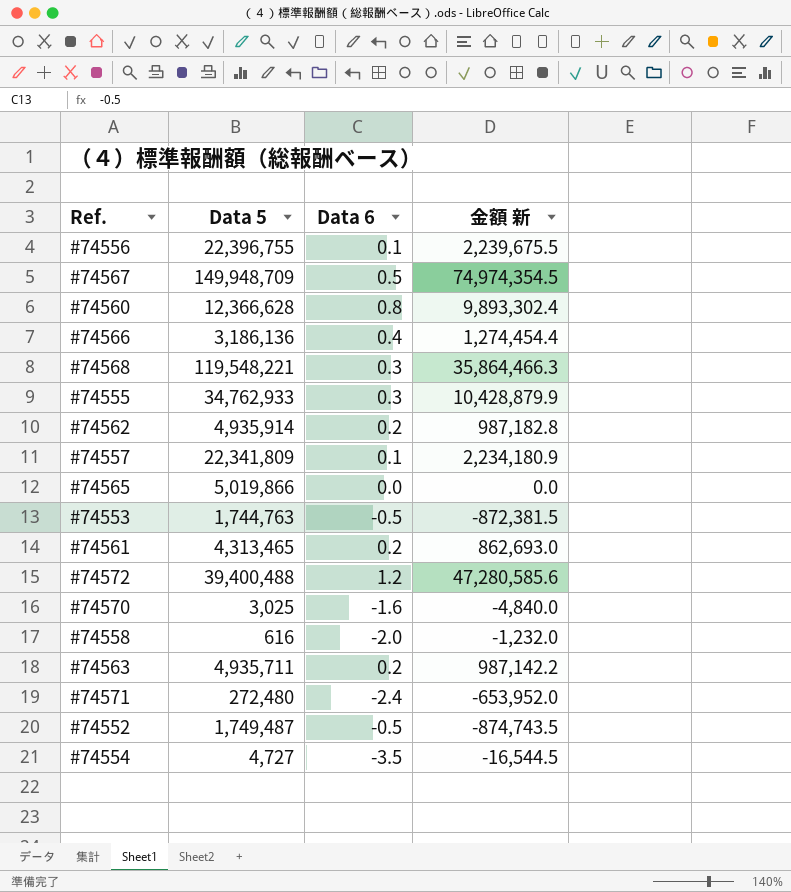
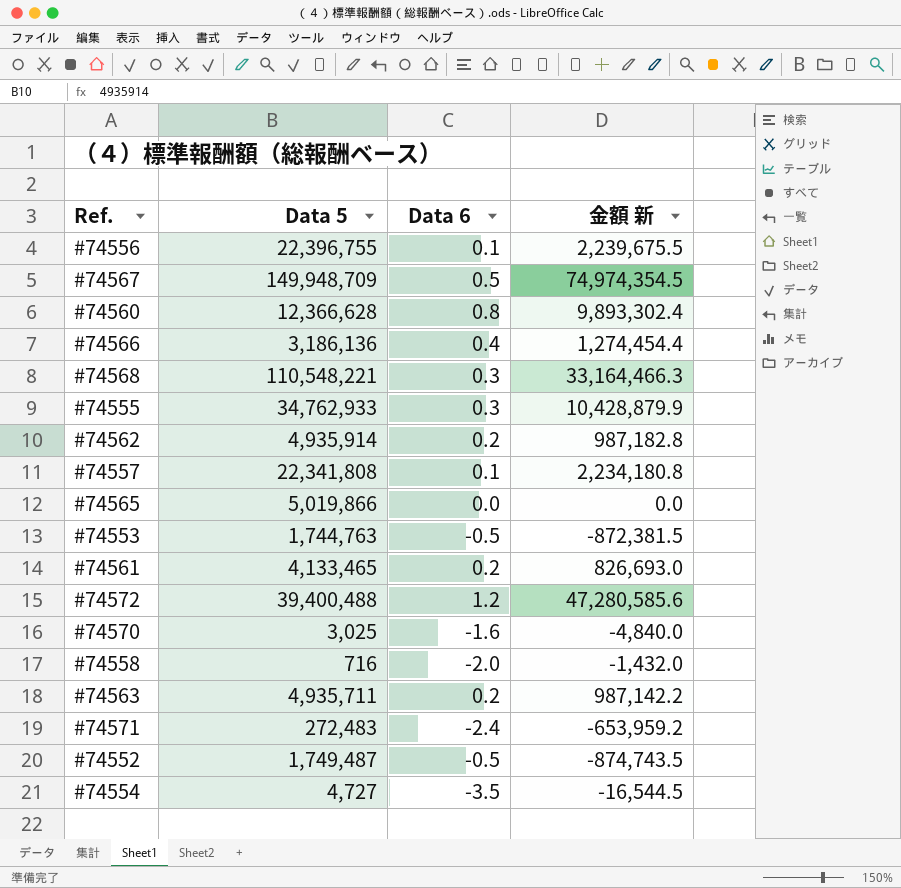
#74568 | Data 5: 119,548,221 -> 110,548,221
#74568 | 金額 新: 35,864,466.3 -> 33,164,466.3
#74557 | Data 5: 22,341,809 -> 22,341,808
#74557 | 金額 新: 2,234,180.9 -> 2,234,180.8
#74561 | Data 5: 4,313,465 -> 4,133,465
#74561 | 金額 新: 862,693.0 -> 826,693.0
#74558 | Data 5: 616 -> 716
#74558 | 金額 新: -1,232.0 -> -1,432.0
#74571 | Data 5: 272,480 -> 272,483
#74571 | 金額 新: -653,952.0 -> -653,959.2

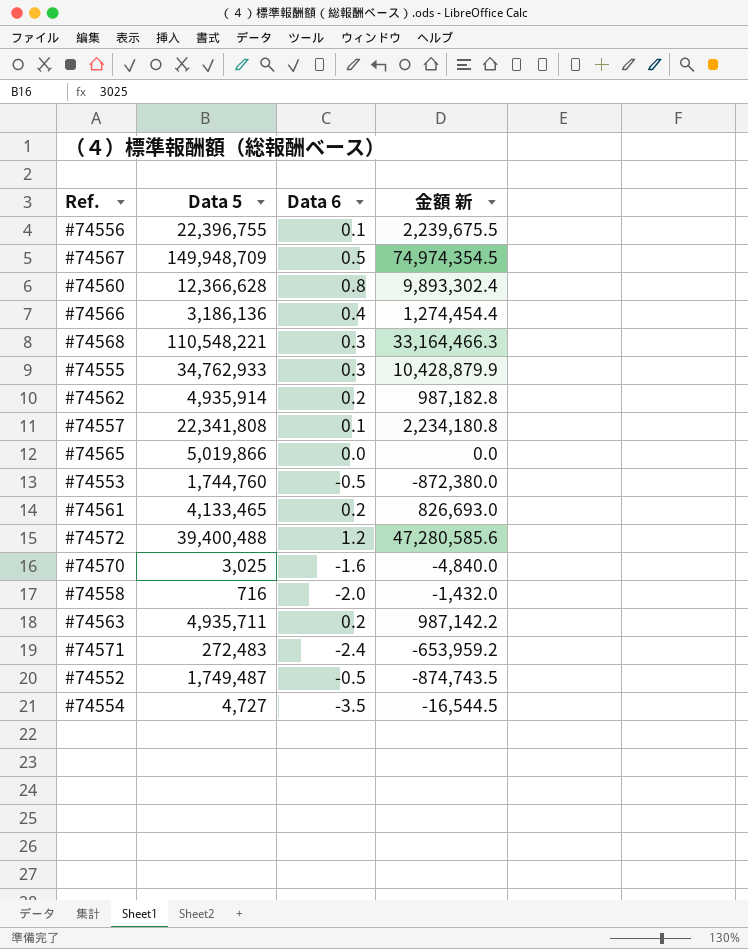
#74553 | Data 5: 1,744,763 -> 1,744,760
#74553 | 金額 新: -872,381.5 -> -872,380.0

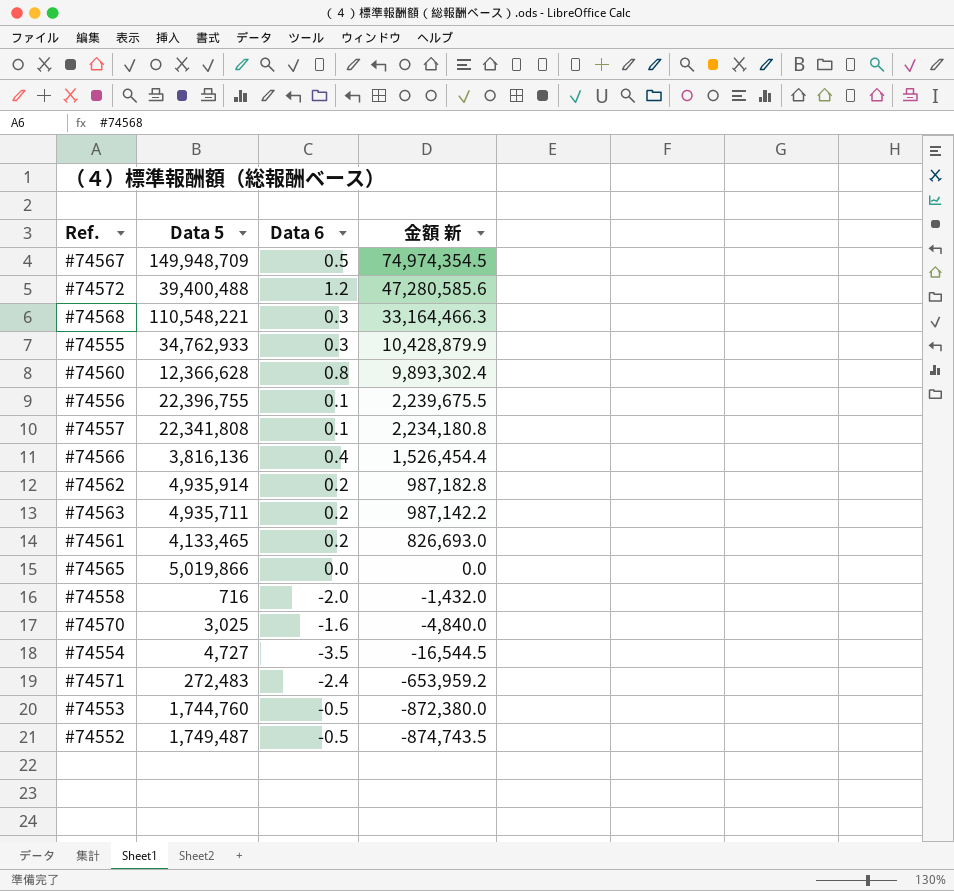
row order: none -> 金額 新 descending
#74566 | Data 5: 3,186,136 -> 3,816,136
#74566 | 金額 新: 1,274,454.4 -> 1,526,454.4

